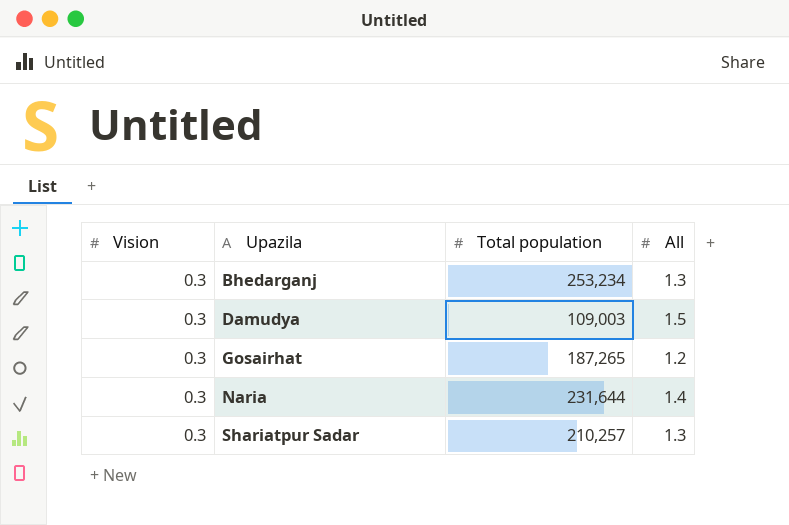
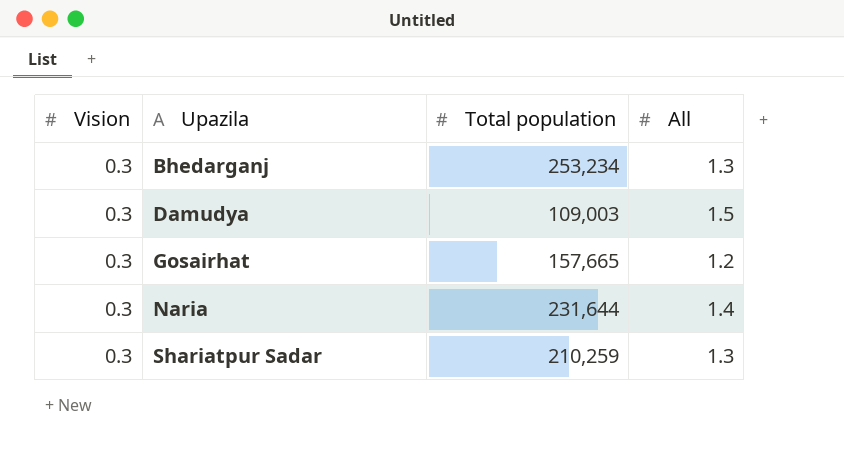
Gosairhat | Total population: 187,265 -> 157,665
Shariatpur Sadar | Total population: 210,257 -> 210,259

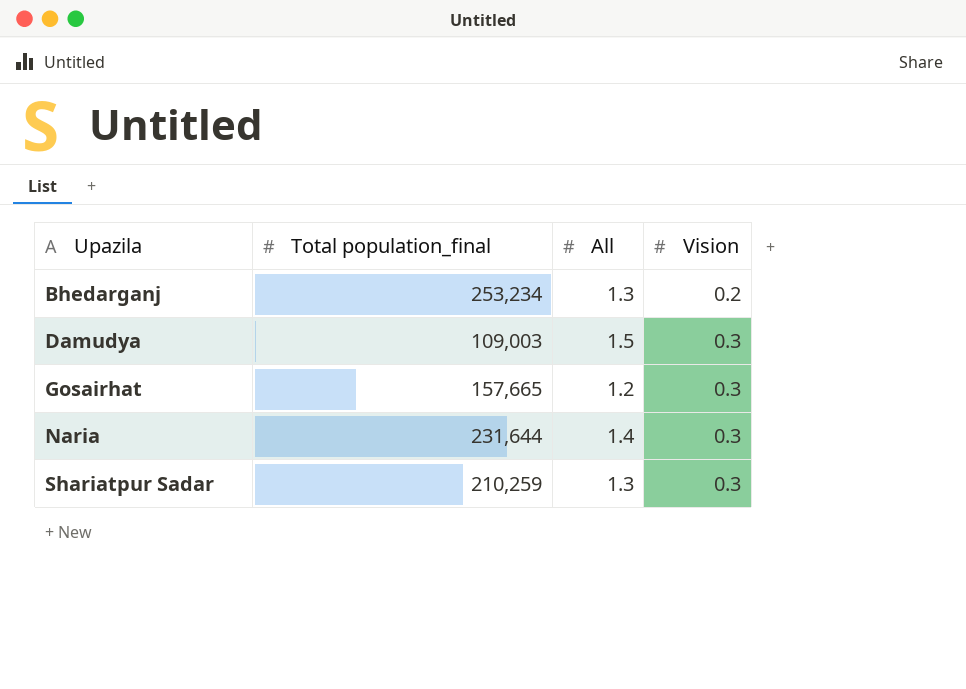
column name: Total population -> Total population_final
column Vision | position: 1 -> 4
Bhedarganj | Vision: 0.3 -> 0.2

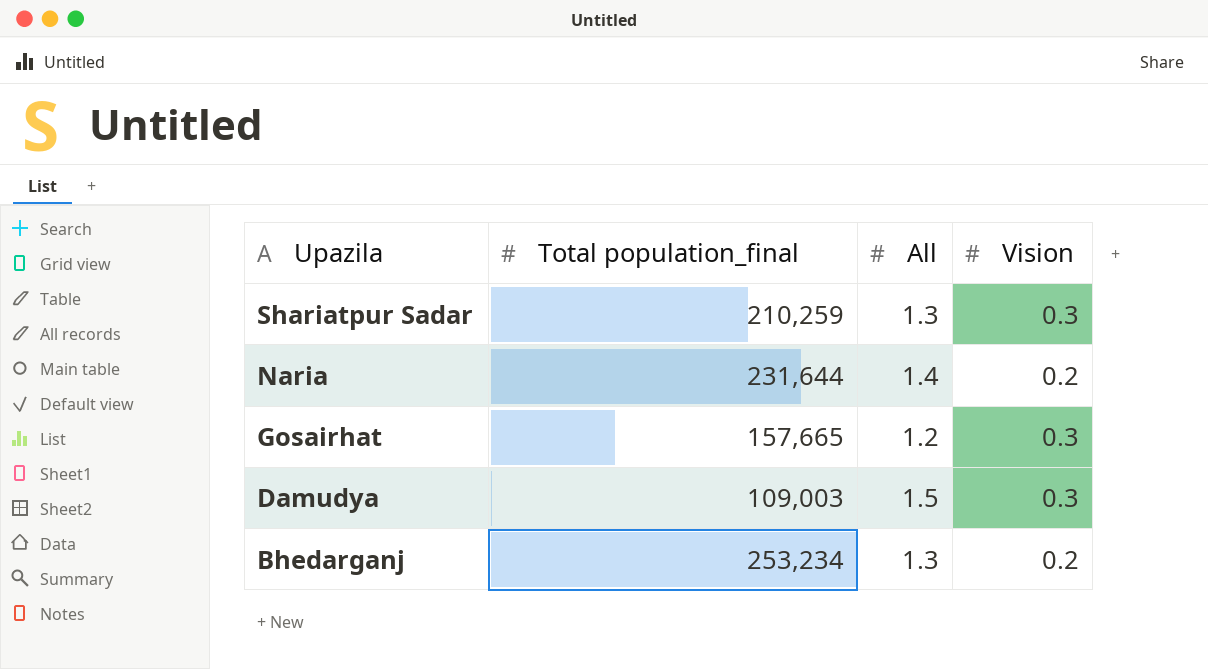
row order: Upazila ascending -> Upazila descending
Naria | Vision: 0.3 -> 0.2

